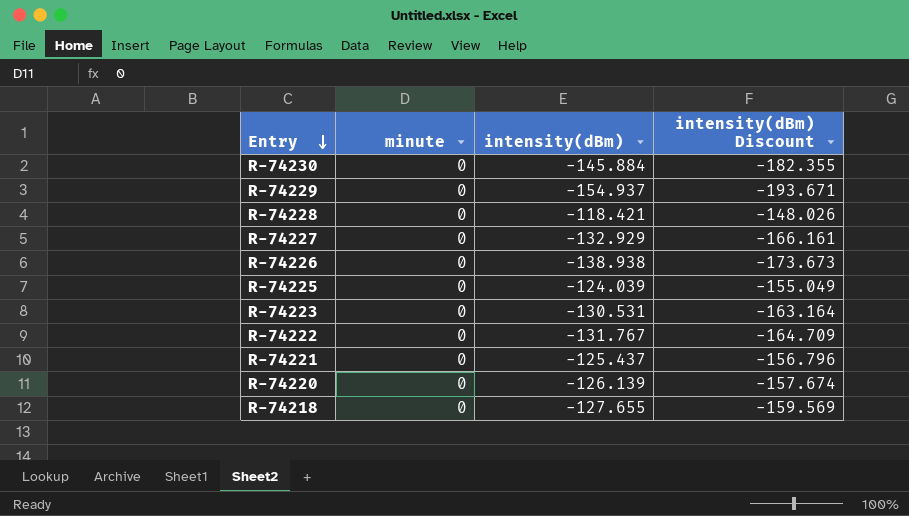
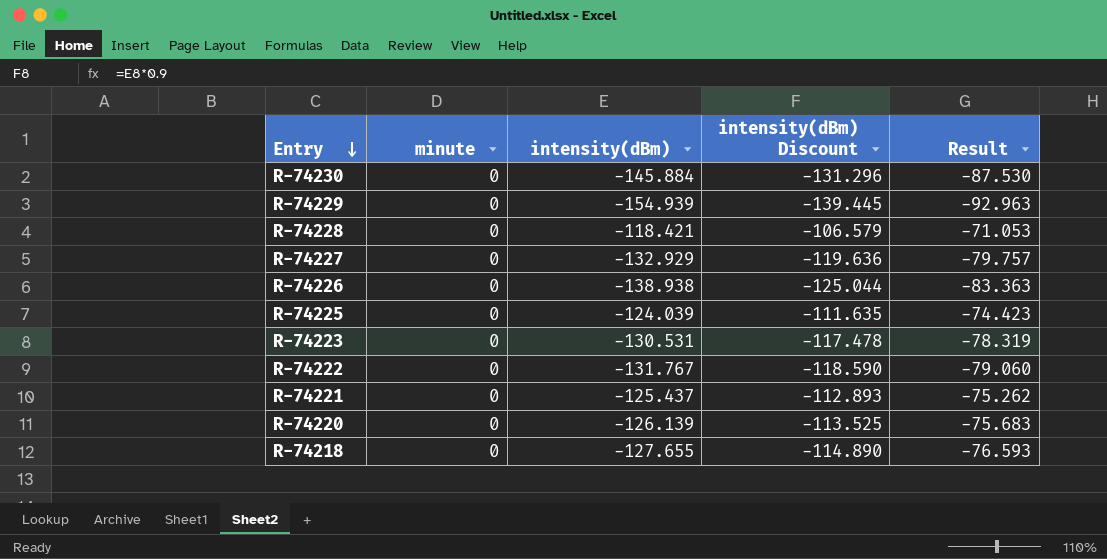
column intensity(dBm) Discount | formula: [intensity(dBm)] * 1.25 -> [intensity(dBm)] * 0.9
column Result | formula: none -> [intensity(dBm)] * 0.6
R-74229 | intensity(dBm): -154.937 -> -154.939

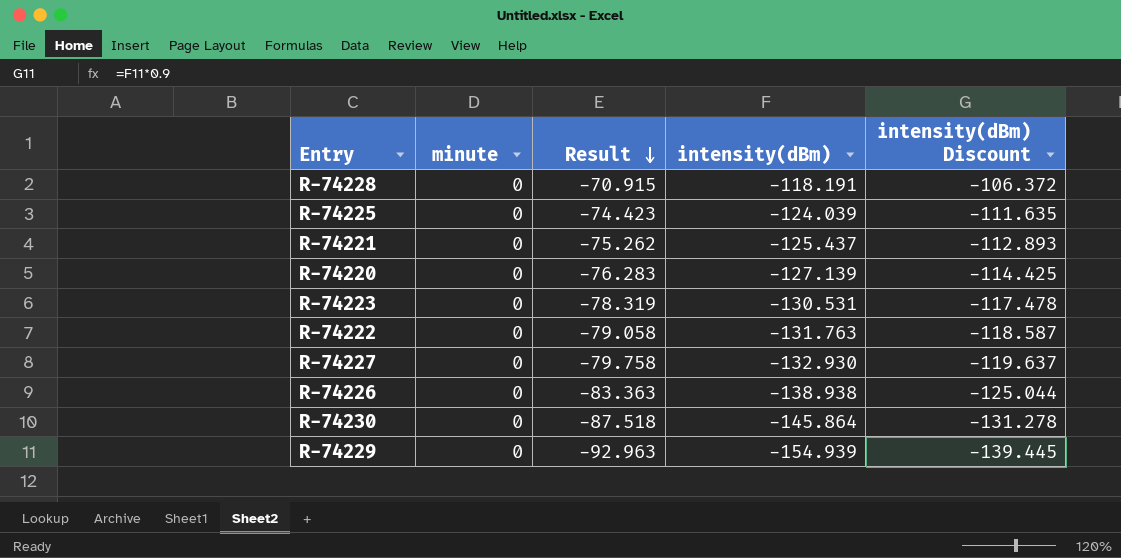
row order: Entry descending -> Result descending
column Result | position: 5 -> 3
row R-74218: 0 | -127.655 | -114.890 | -76.593 -> none
R-74228 | Result: -71.053 -> -70.915
R-74228 | intensity(dBm): -118.421 -> -118.191
R-74228 | intensity(dBm) Discount: -106.579 -> -106.372
R-74220 | Result: -75.683 -> -76.283
R-74220 | intensity(dBm): -126.139 -> -127.139
R-74220 | intensity(dBm) Discount: -113.525 -> -114.425
R-74222 | Result: -79.060 -> -79.058
R-74222 | intensity(dBm): -131.767 -> -131.763
R-74222 | intensity(dBm) Discount: -118.590 -> -118.587
R-74227 | Result: -79.757 -> -79.758
R-74227 | intensity(dBm): -132.929 -> -132.930
R-74227 | intensity(dBm) Discount: -119.636 -> -119.637
R-74230 | Result: -87.530 -> -87.518
R-74230 | intensity(dBm): -145.884 -> -145.864
R-74230 | intensity(dBm) Discount: -131.296 -> -131.278

